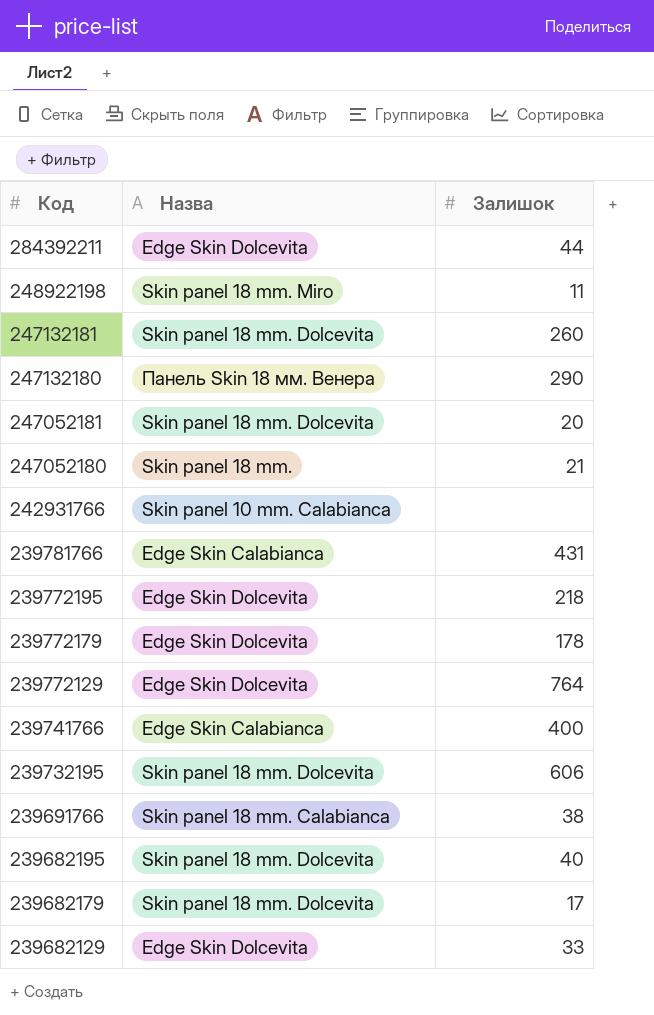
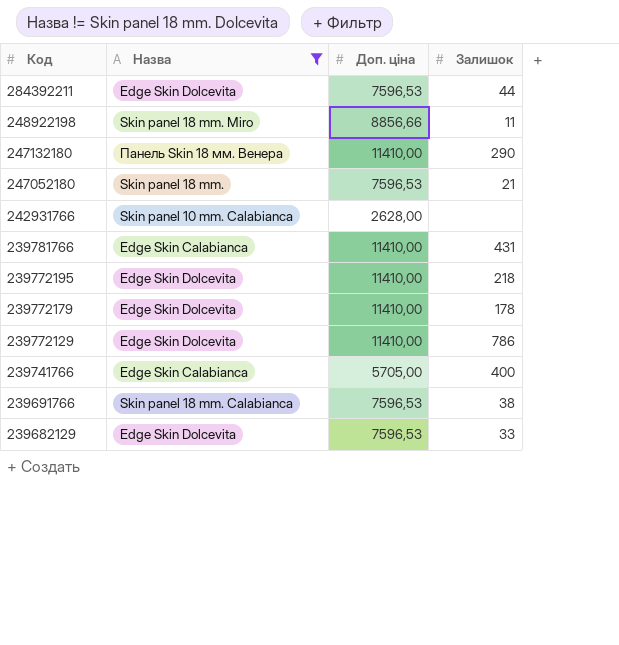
filter: none -> Назва != Skin panel 18 mm. Dolcevita
column Доп. ціна | position: none -> 3
239772129 | Залишок: 764 -> 786

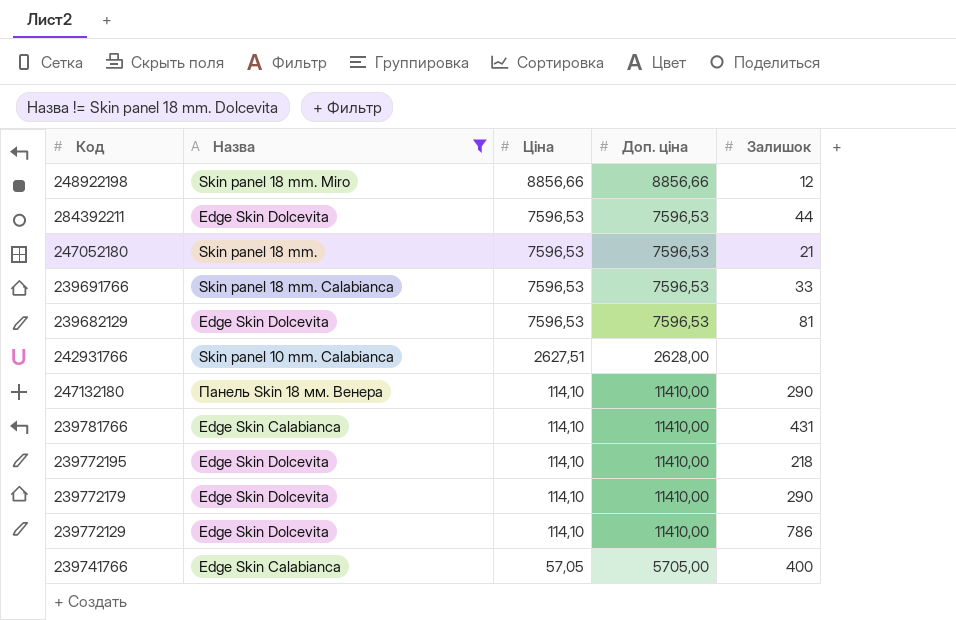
row order: Код descending -> Ціна descending
column Ціна | position: none -> 3
248922198 | Залишок: 11 -> 12
239691766 | Залишок: 38 -> 33
239682129 | Залишок: 33 -> 81
239772179 | Залишок: 178 -> 290

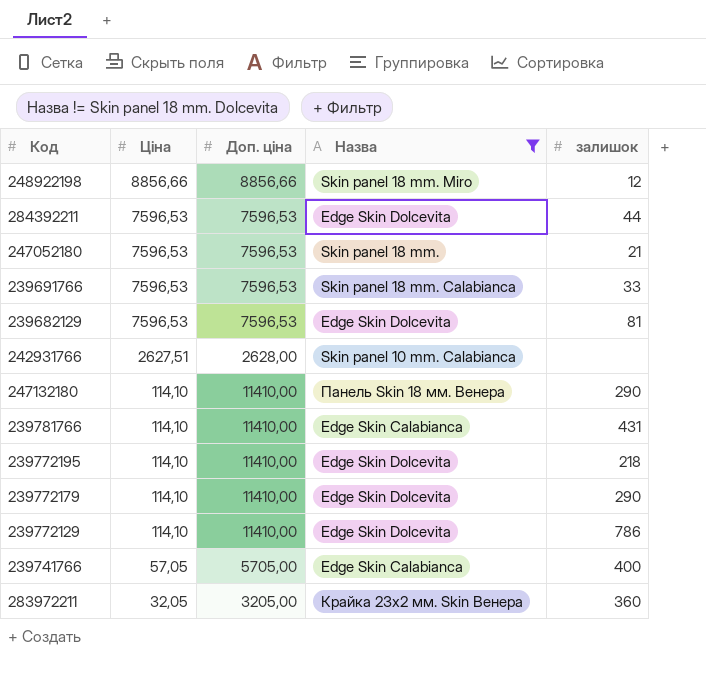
column Назва | position: 2 -> 4
column name: Залишок -> залишок
row 283972211: none -> 32,05 | 3205,00 | Крайка 23x2 мм. Skin Венера | 360

